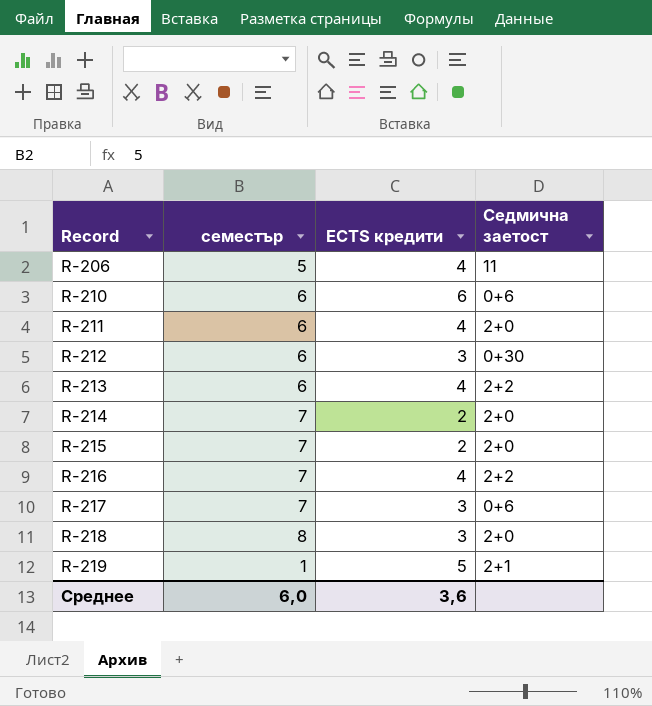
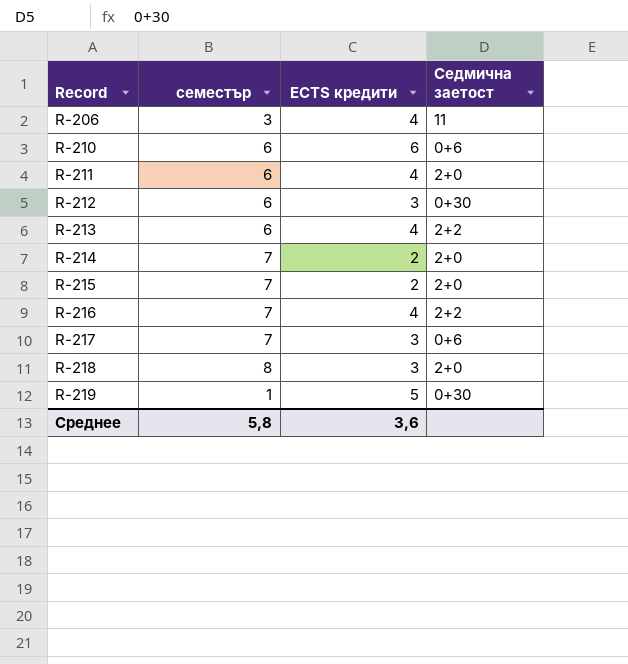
R-206 | семестър: 5 -> 3
R-219 | Седмична заетост: 2+1 -> 0+30
Среднее | семестър: 6,0 -> 5,8

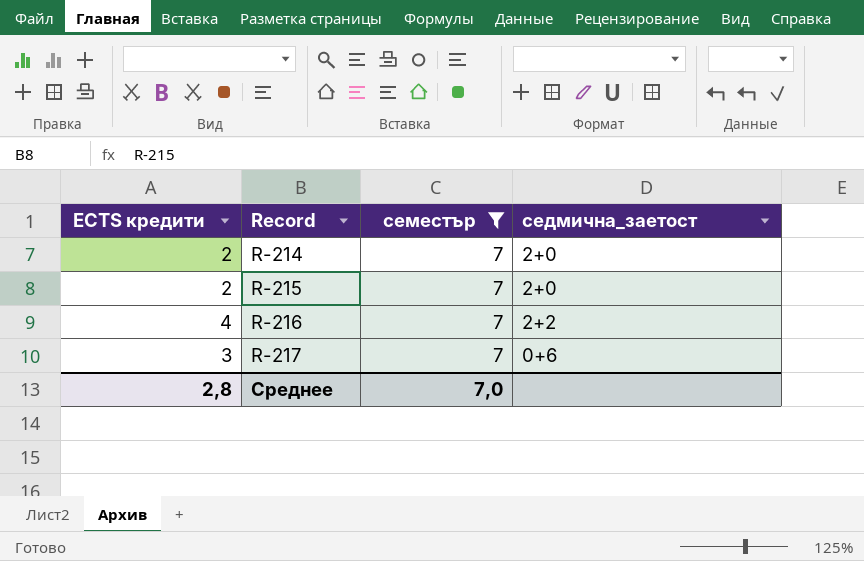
filter: none -> семестър = 7
column ECTS кредити | position: 3 -> 1
column name: Седмична заетост -> седмична_заетост
Среднее | ECTS кредити: 3,6 -> 2,8
Среднее | семестър: 5,8 -> 7,0

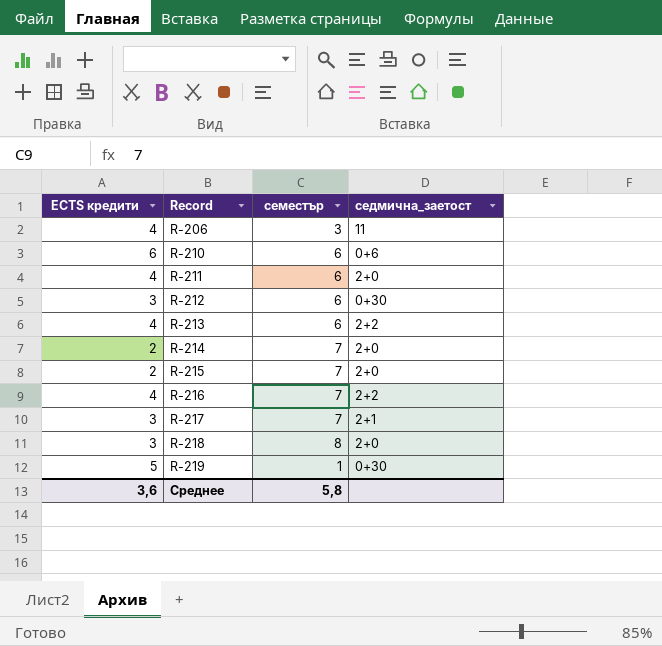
filter: семестър = 7 -> none
R-217 | седмична_заетост: 0+6 -> 2+1
Среднее | ECTS кредити: 2,8 -> 3,6
Среднее | семестър: 7,0 -> 5,8

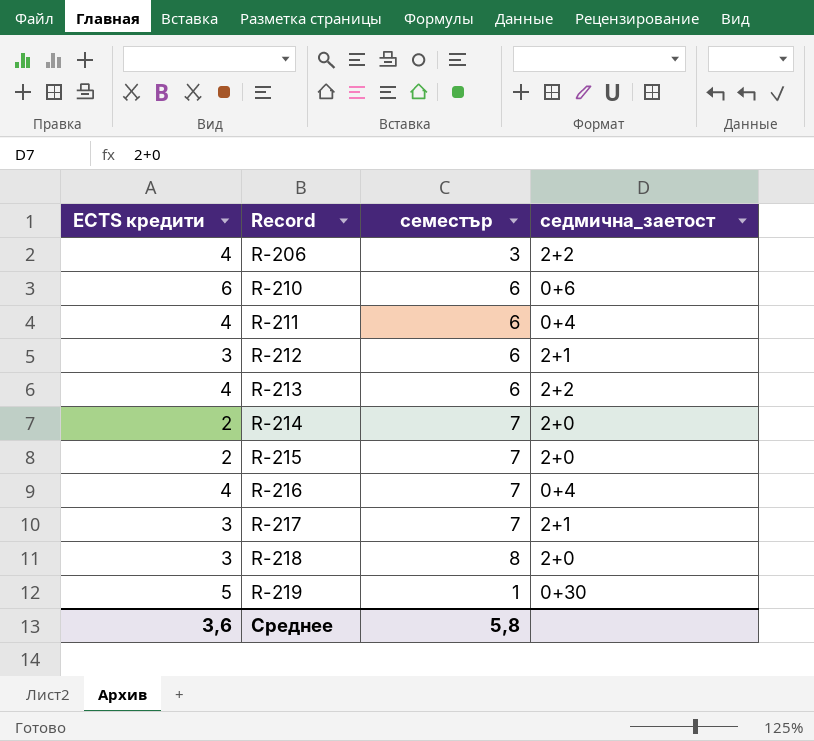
R-206 | седмична_заетост: 11 -> 2+2
R-211 | седмична_заетост: 2+0 -> 0+4
R-212 | седмична_заетост: 0+30 -> 2+1
R-216 | седмична_заетост: 2+2 -> 0+4

